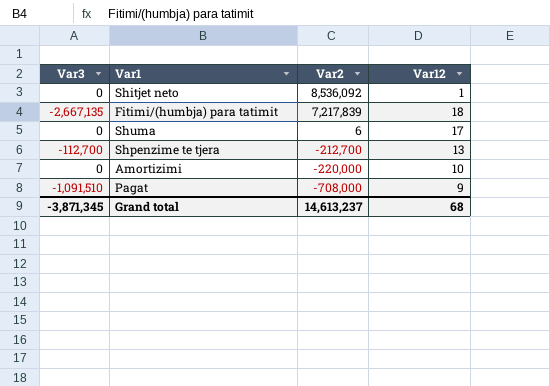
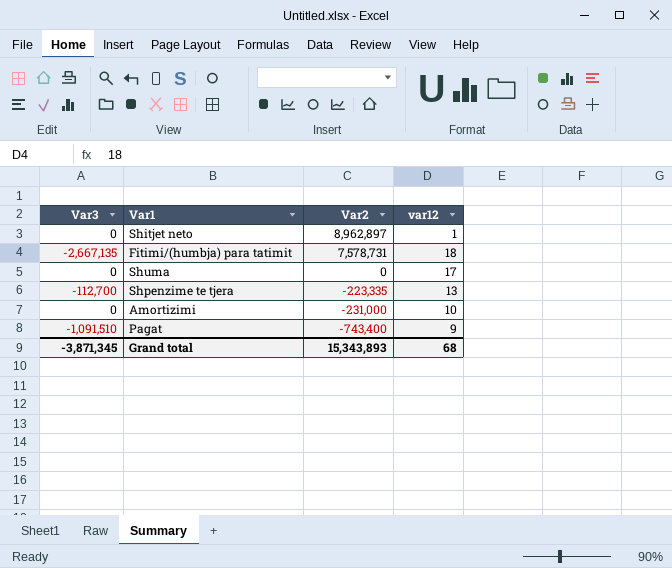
column name: Var12 -> var12
Shitjet neto | Var2: 8,536,092 -> 8,962,897
Fitimi/(humbja) para tatimit | Var2: 7,217,839 -> 7,578,731
Shuma | Var2: 6 -> 0
Shpenzime te tjera | Var2: -212,700 -> -223,335
Amortizimi | Var2: -220,000 -> -231,000
Pagat | Var2: -708,000 -> -743,400
Grand total | Var2: 14,613,237 -> 15,343,893

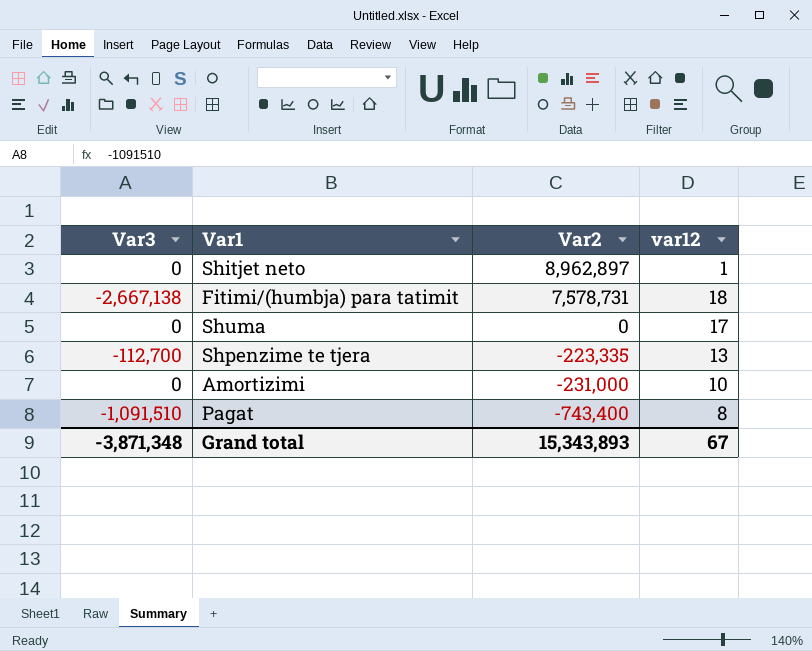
Fitimi/(humbja) para tatimit | Var3: -2,667,135 -> -2,667,138
Pagat | var12: 9 -> 8
Grand total | Var3: -3,871,345 -> -3,871,348
Grand total | var12: 68 -> 67

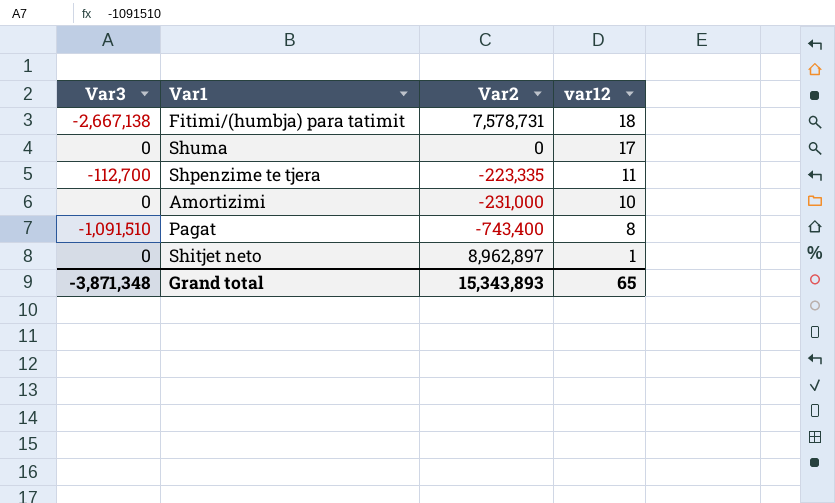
row order: Var2 descending -> var12 descending
Shpenzime te tjera | var12: 13 -> 11
Grand total | var12: 67 -> 65

